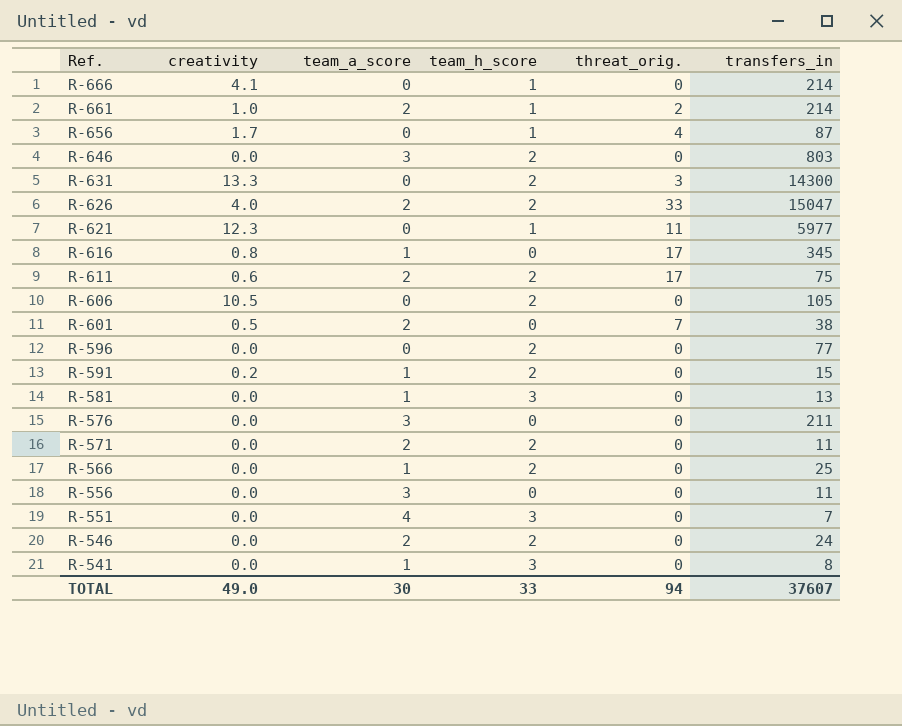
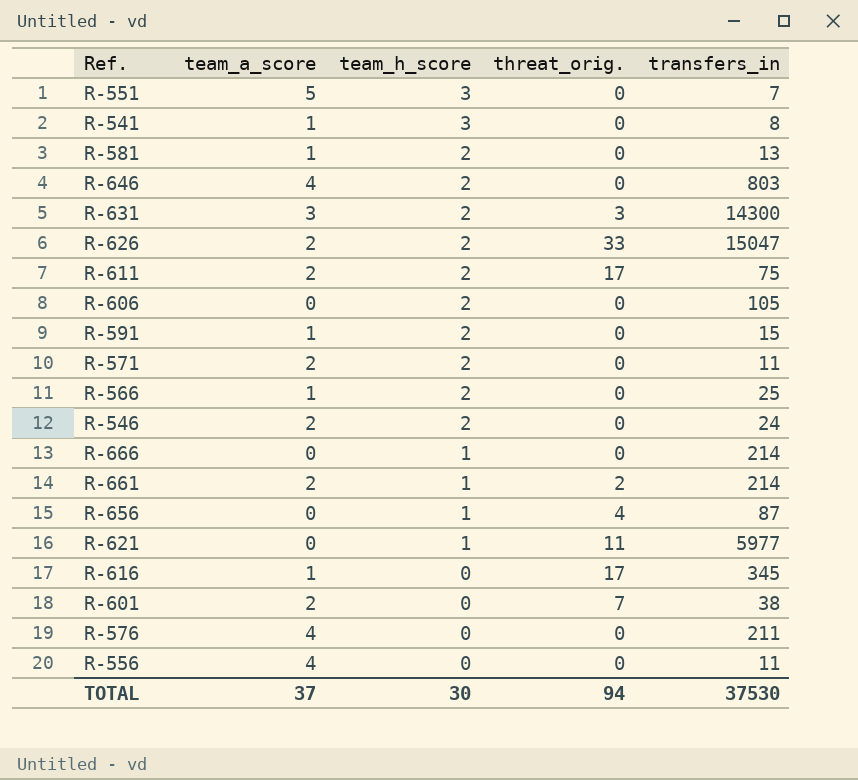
row order: Ref. descending -> team_h_score descending
column creativity | position: 2 -> none
row R-596: 0.0 | 0 | 2 | 0 | 77 -> none
R-551 | team_a_score: 4 -> 5
R-581 | team_h_score: 3 -> 2
R-646 | team_a_score: 3 -> 4
R-631 | team_a_score: 0 -> 3
R-576 | team_a_score: 3 -> 4
R-556 | team_a_score: 3 -> 4
TOTAL | team_a_score: 30 -> 37
TOTAL | team_h_score: 33 -> 30
TOTAL | transfers_in: 37607 -> 37530

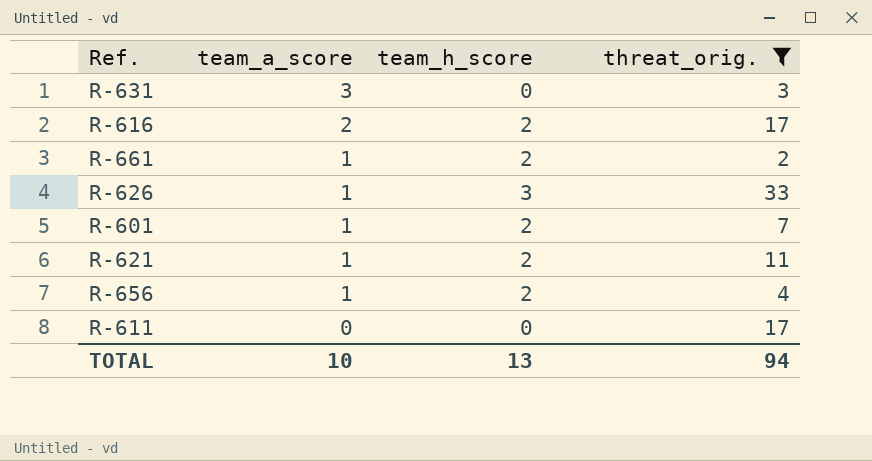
filter: none -> threat_orig. != 0
row order: team_h_score descending -> team_a_score descending
column transfers_in | position: 5 -> none
R-631 | team_h_score: 2 -> 0
R-616 | team_a_score: 1 -> 2
R-616 | team_h_score: 0 -> 2
R-661 | team_a_score: 2 -> 1
R-661 | team_h_score: 1 -> 2
R-626 | team_a_score: 2 -> 1
R-626 | team_h_score: 2 -> 3
R-601 | team_a_score: 2 -> 1
R-601 | team_h_score: 0 -> 2
R-621 | team_a_score: 0 -> 1
R-621 | team_h_score: 1 -> 2
R-656 | team_a_score: 0 -> 1
R-656 | team_h_score: 1 -> 2
R-611 | team_a_score: 2 -> 0
R-611 | team_h_score: 2 -> 0
TOTAL | team_a_score: 37 -> 10
TOTAL | team_h_score: 30 -> 13

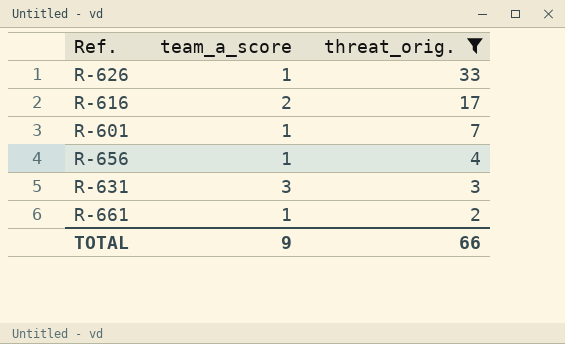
row order: team_a_score descending -> threat_orig. descending
column team_h_score | position: 3 -> none
row R-621: 1 | 2 | 11 -> none
row R-611: 0 | 0 | 17 -> none
TOTAL | team_a_score: 10 -> 9
TOTAL | threat_orig.: 94 -> 66

